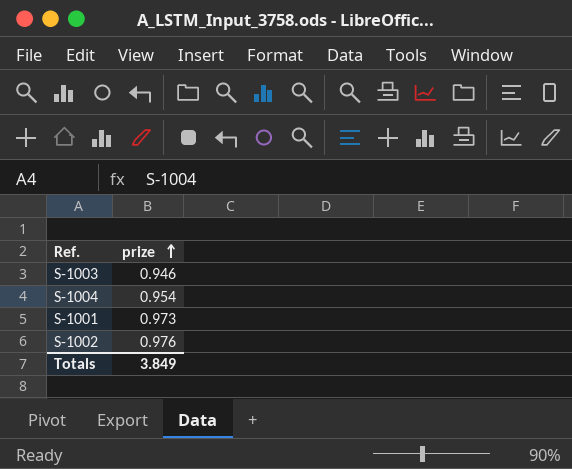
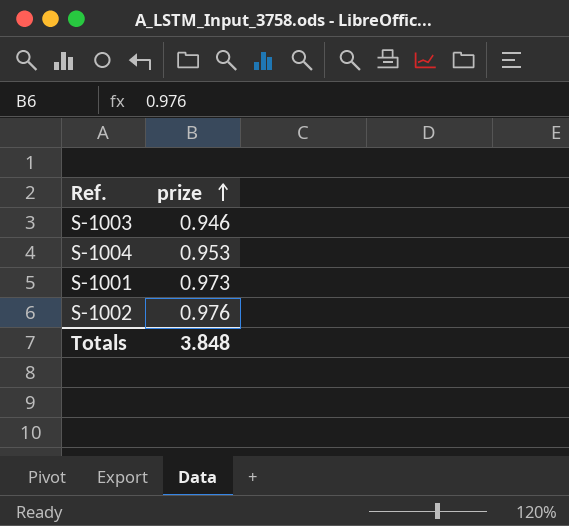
S-1004 | prize: 0.954 -> 0.953
Totals | prize: 3.849 -> 3.848

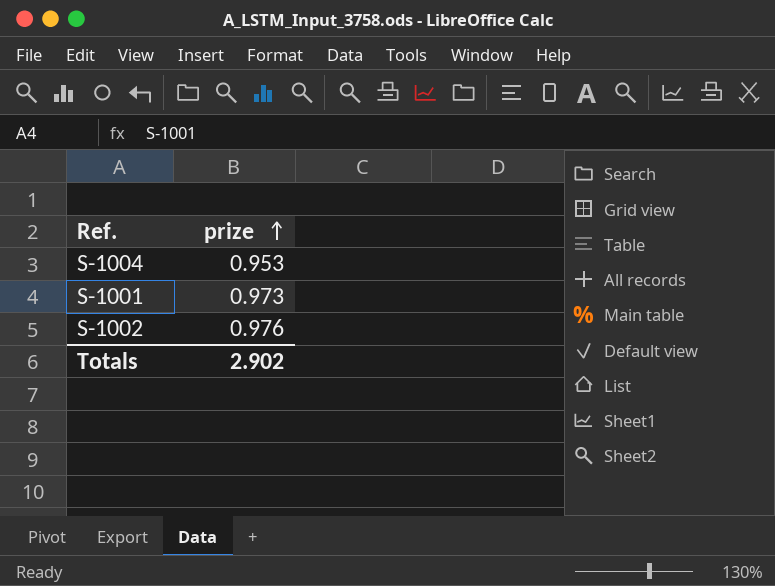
row S-1003: 0.946 -> none
Totals | prize: 3.848 -> 2.902

